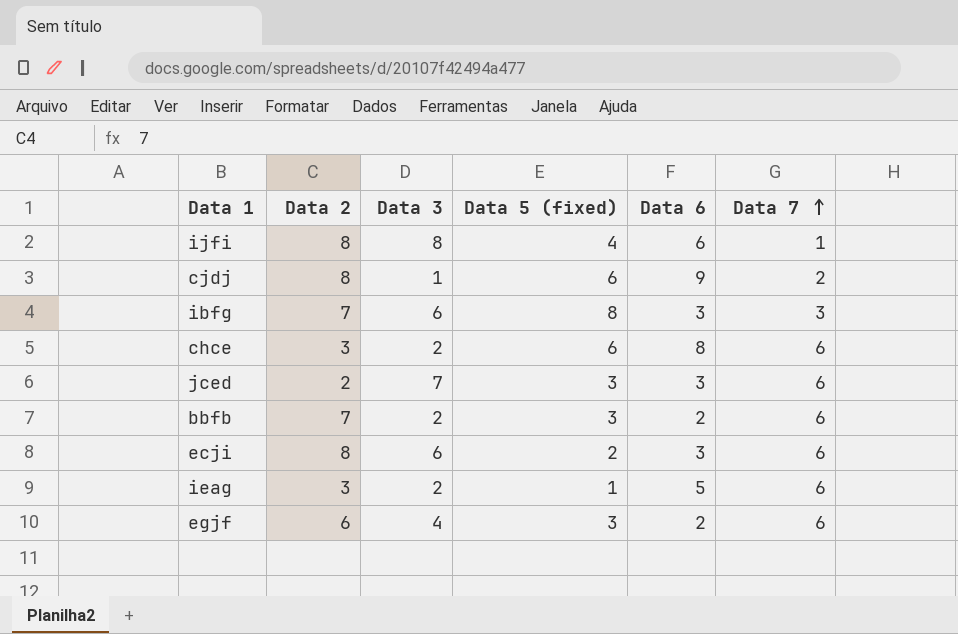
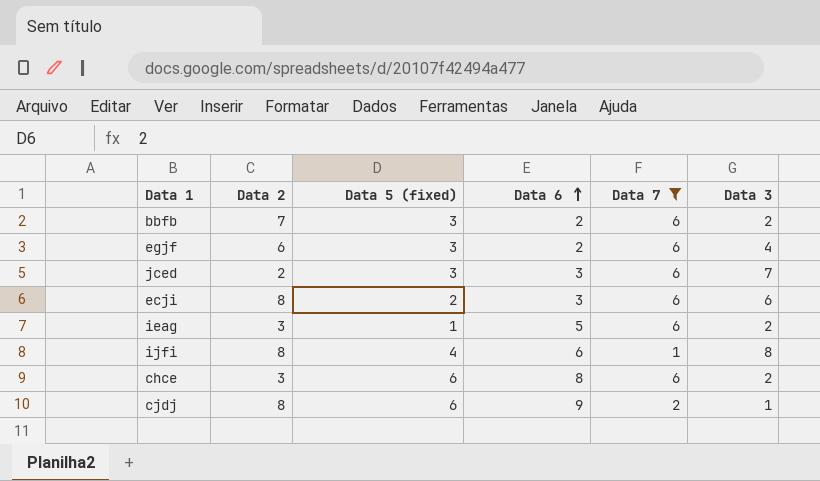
filter: none -> Data 7 != 3
row order: Data 7 ascending -> Data 6 ascending
column Data 3 | position: 3 -> 6

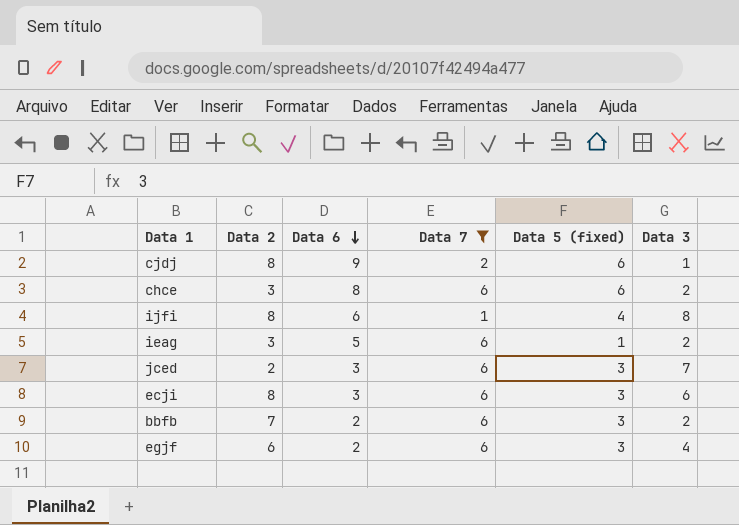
row order: Data 6 ascending -> Data 6 descending
column Data 5 (fixed) | position: 3 -> 5
ecji | Data 5 (fixed): 2 -> 3

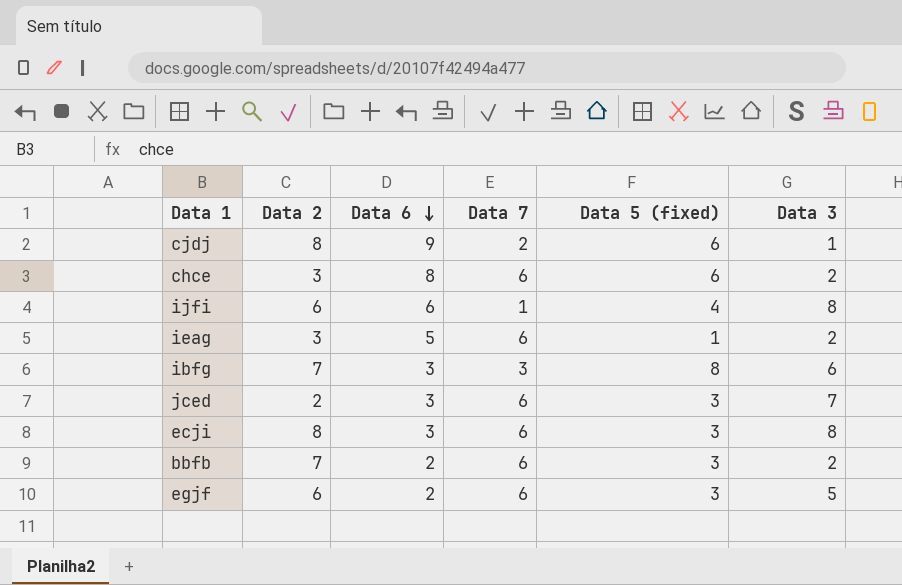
filter: Data 7 != 3 -> none
ijfi | Data 2: 8 -> 6
ecji | Data 3: 6 -> 8
egjf | Data 3: 4 -> 5

